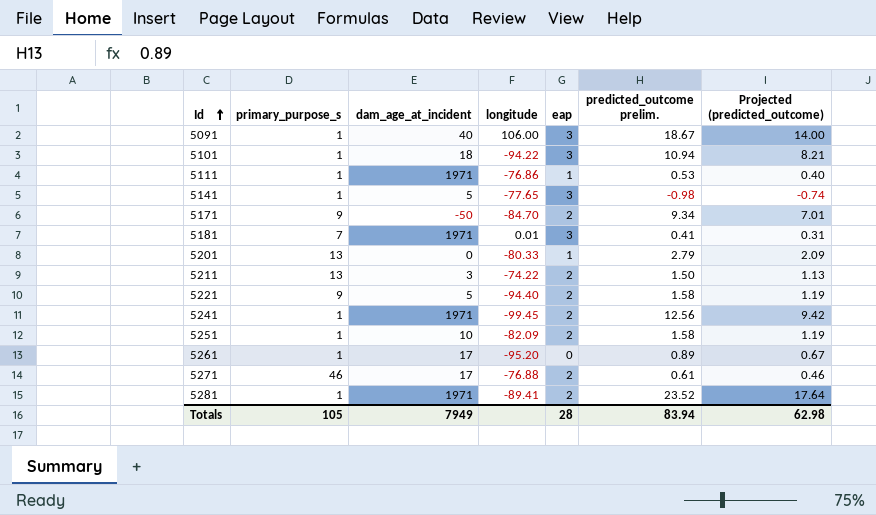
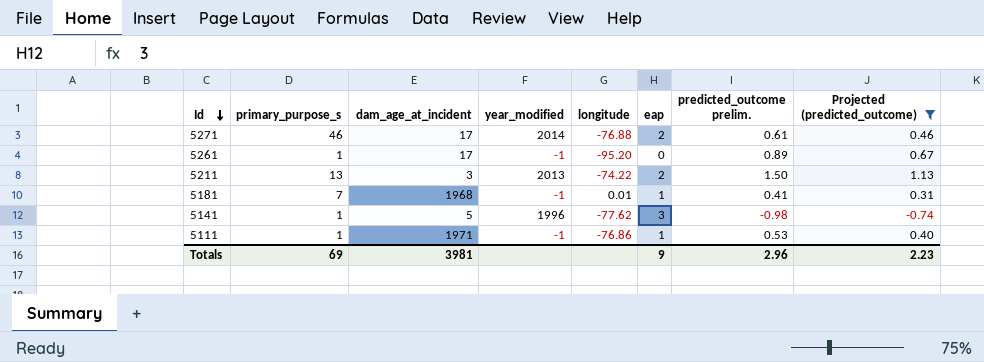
filter: none -> Projected (predicted_outcome) <= 1.13
row order: Id ascending -> Id descending
column year_modified | position: none -> 4
5181 | dam_age_at_incident: 1971 -> 1968
5181 | eap: 3 -> 1
5141 | longitude: -77.65 -> -77.62
Totals | primary_purpose_s: 105 -> 69
Totals | dam_age_at_incident: 7949 -> 3981
Totals | eap: 28 -> 9
Totals | predicted_outcome prelim.: 83.94 -> 2.96
Totals | Projected (predicted_outcome): 62.98 -> 2.23

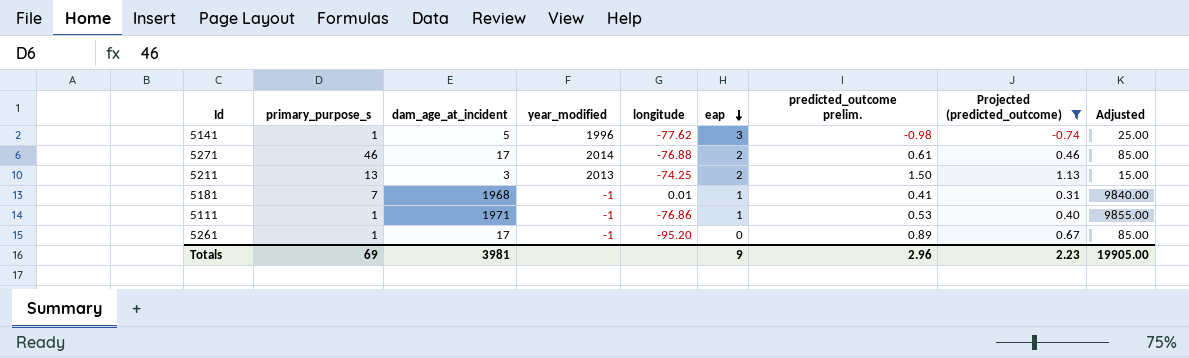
row order: Id descending -> eap descending
column Adjusted | formula: none -> [dam_age_at_incident] * 5
5211 | longitude: -74.22 -> -74.25

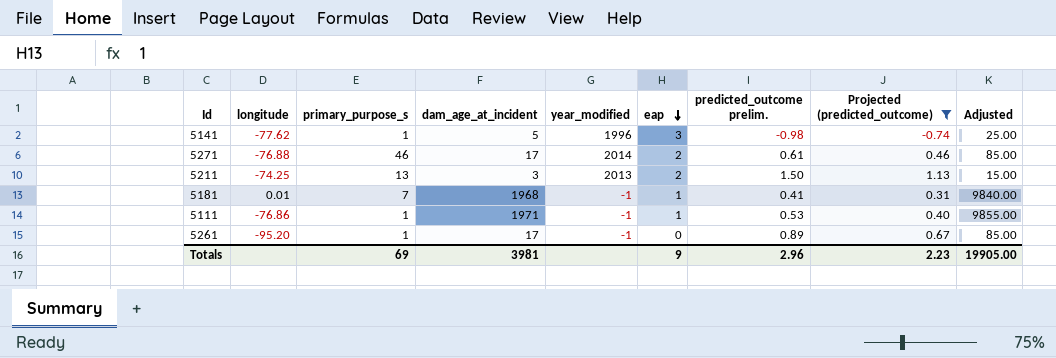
column longitude | position: 5 -> 2

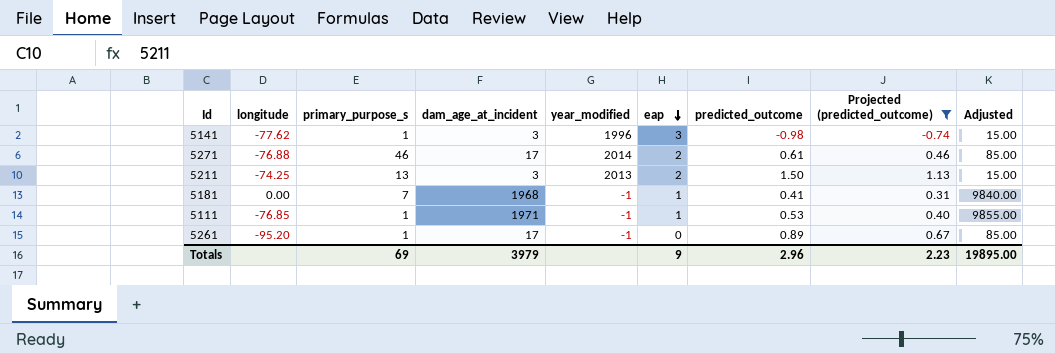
column name: predicted_outcome prelim. -> predicted_outcome
5141 | dam_age_at_incident: 5 -> 3
5141 | Adjusted: 25.00 -> 15.00
5181 | longitude: 0.01 -> 0.00
5111 | longitude: -76.86 -> -76.85
Totals | dam_age_at_incident: 3981 -> 3979
Totals | Adjusted: 19905.00 -> 19895.00

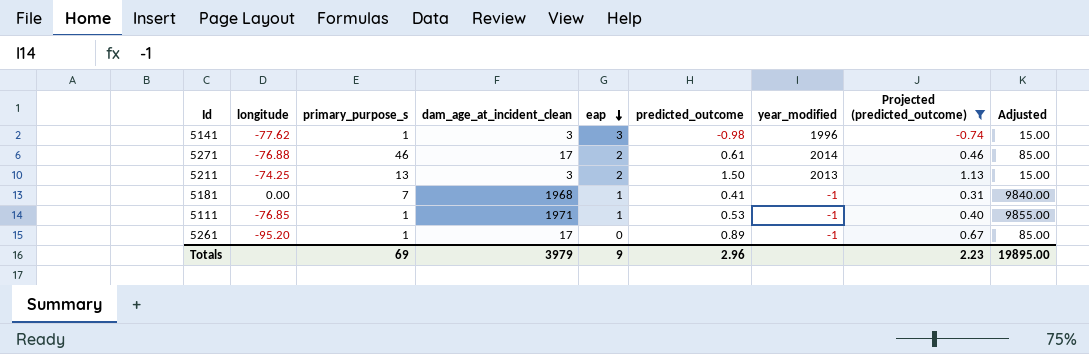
column name: dam_age_at_incident -> dam_age_at_incident_clean
column year_modified | position: 5 -> 7

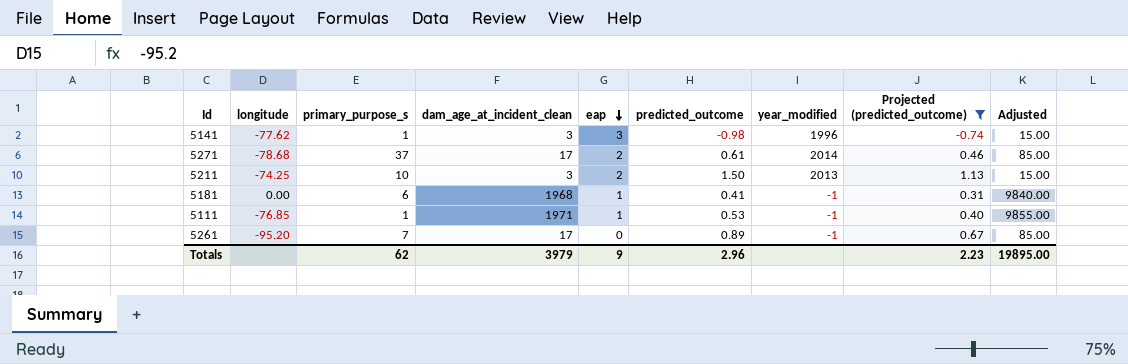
5271 | longitude: -76.88 -> -78.68
5271 | primary_purpose_s: 46 -> 37
5211 | primary_purpose_s: 13 -> 10
5181 | primary_purpose_s: 7 -> 6
5261 | primary_purpose_s: 1 -> 7
Totals | primary_purpose_s: 69 -> 62

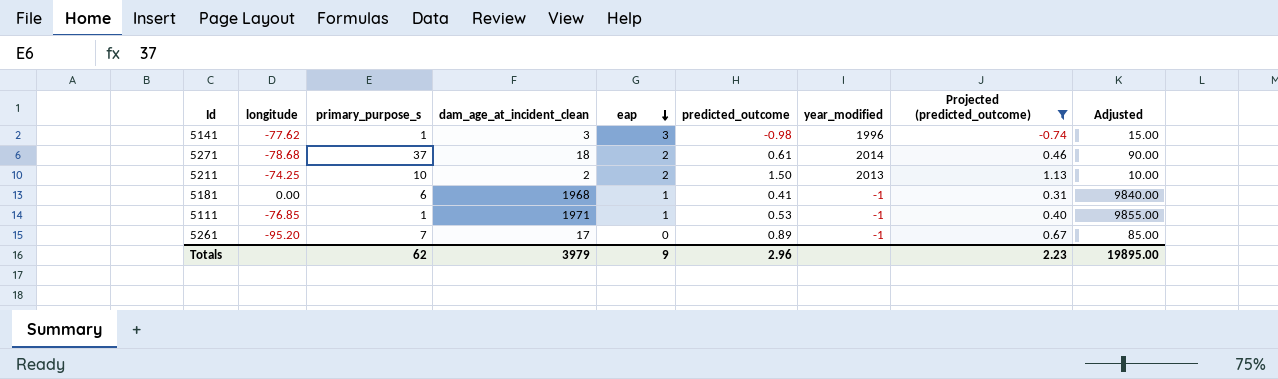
5271 | dam_age_at_incident_clean: 17 -> 18
5271 | Adjusted: 85.00 -> 90.00
5211 | dam_age_at_incident_clean: 3 -> 2
5211 | Adjusted: 15.00 -> 10.00

